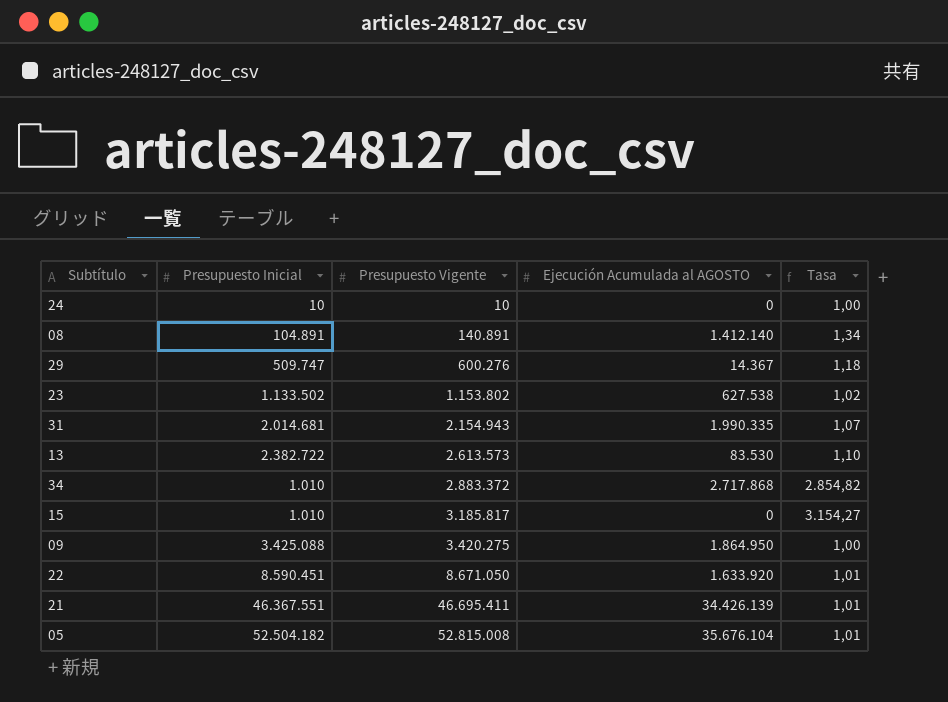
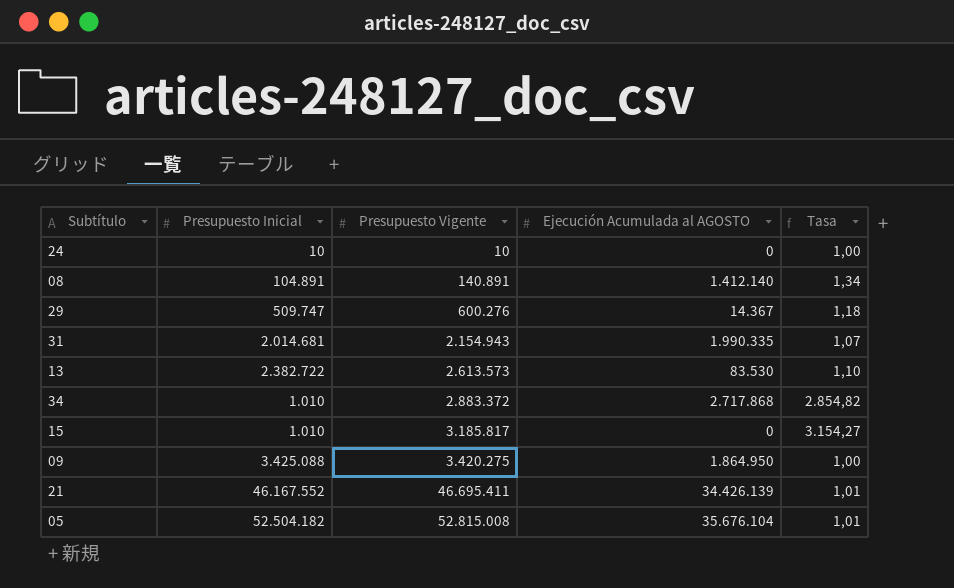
row 23: 1.133.502 | 1.153.802 | 627.538 | 1,02 -> none
row 22: 8.590.451 | 8.671.050 | 1.633.920 | 1,01 -> none
21 | Presupuesto Inicial: 46.367.551 -> 46.167.552

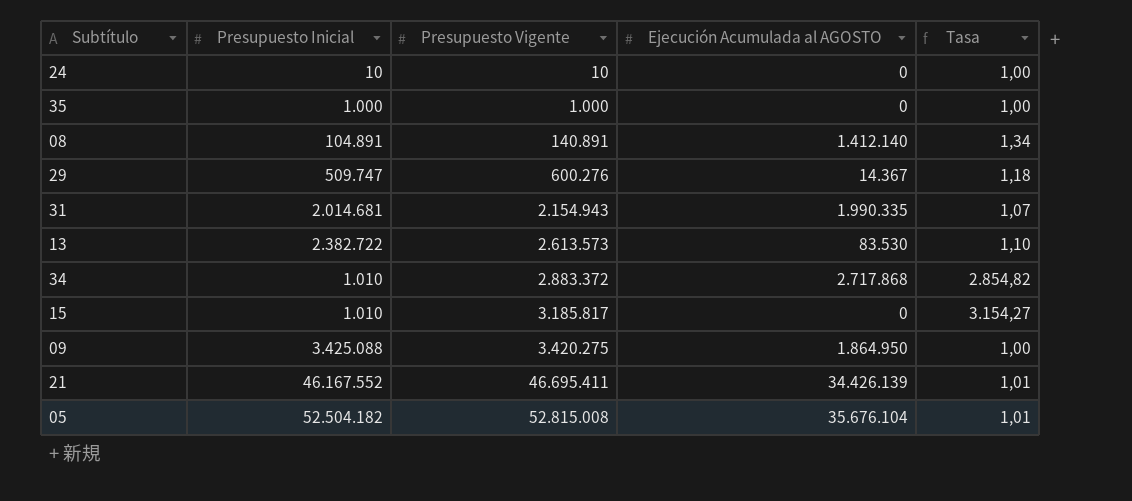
row 35: none -> 1.000 | 1.000 | 0 | 1,00

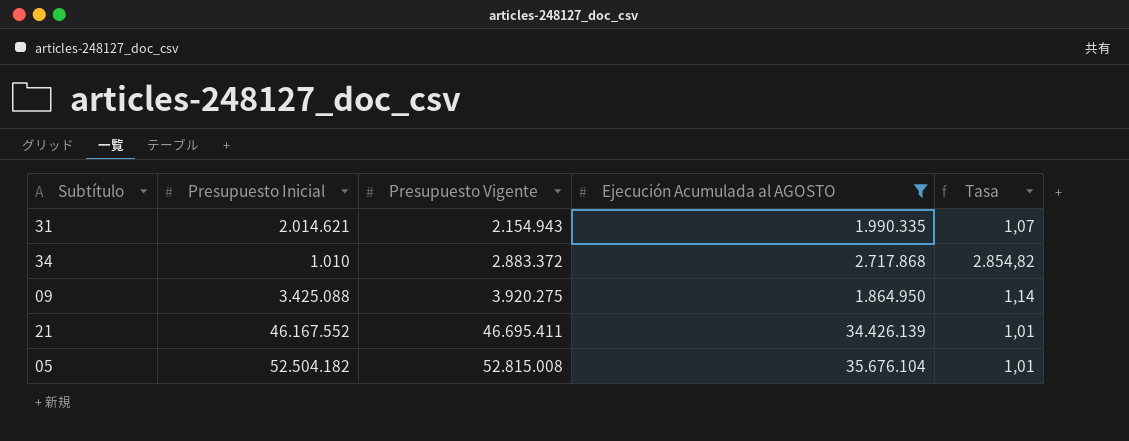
filter: none -> Ejecución Acumulada al AGOSTO >= 1.864.950
31 | Presupuesto Inicial: 2.014.681 -> 2.014.621
09 | Presupuesto Vigente: 3.420.275 -> 3.920.275
09 | Tasa: 1,00 -> 1,14

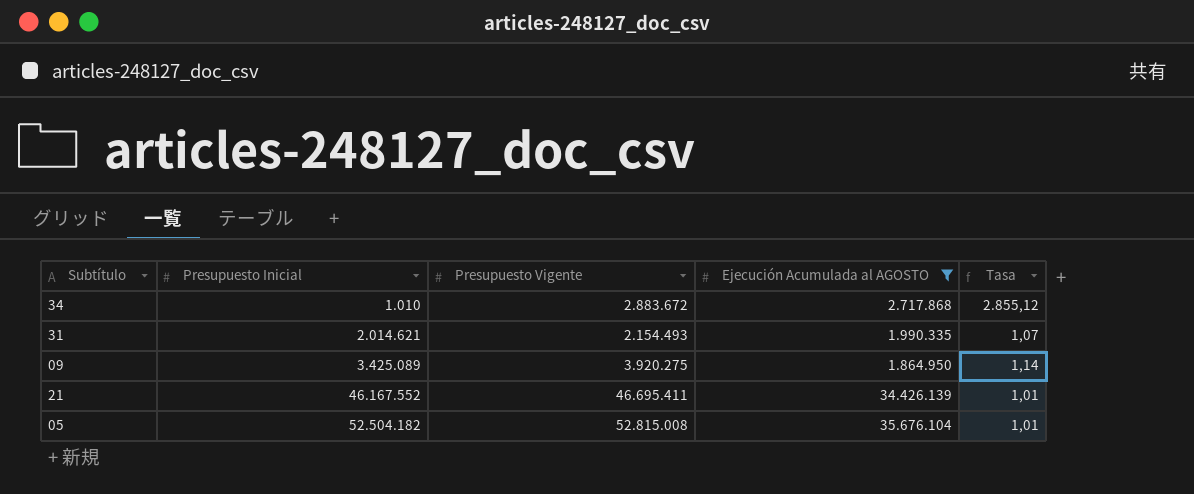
row order: Presupuesto Vigente ascending -> Presupuesto Inicial ascending
34 | Presupuesto Vigente: 2.883.372 -> 2.883.672
34 | Tasa: 2.854,82 -> 2.855,12
31 | Presupuesto Vigente: 2.154.943 -> 2.154.493
09 | Presupuesto Inicial: 3.425.088 -> 3.425.089

